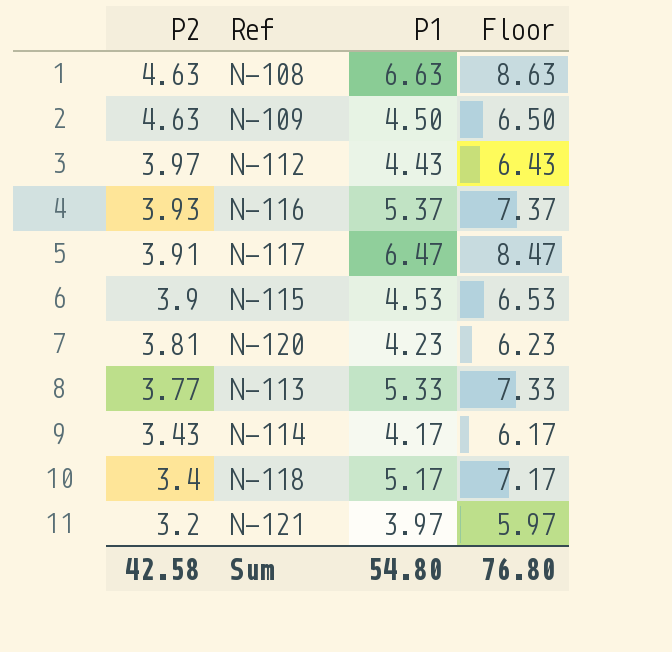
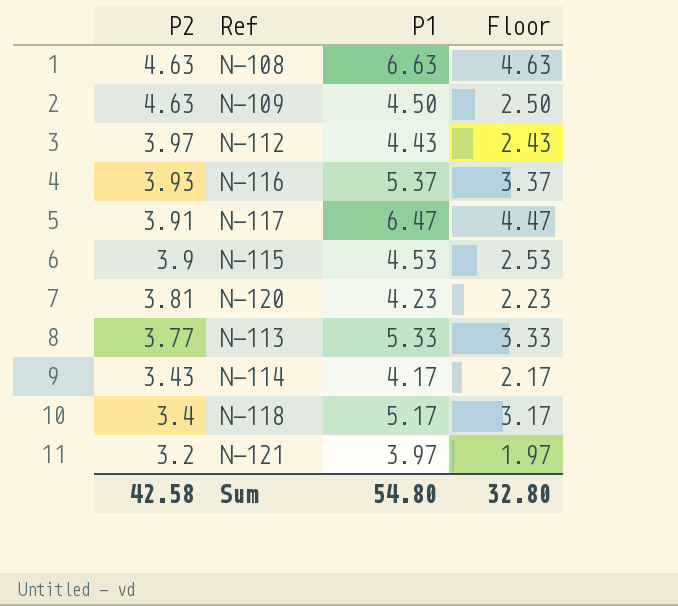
column Floor | formula: [P1] + 2 -> [P1] - 2
Sum | Floor: 76.80 -> 32.80

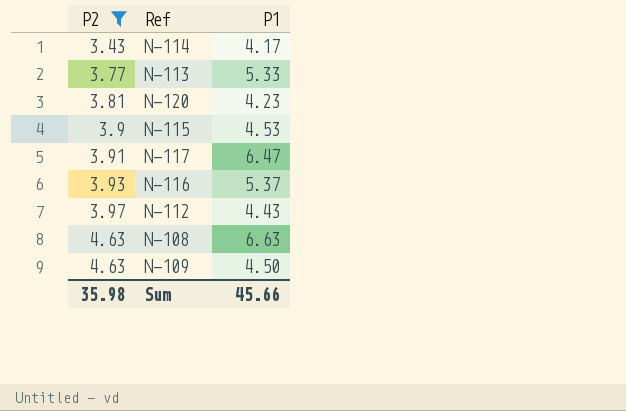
filter: none -> P2 >= 3.43
row order: P2 descending -> P2 ascending
column Floor | formula: [P1] - 2 -> none
Sum | P2: 42.58 -> 35.98
Sum | P1: 54.80 -> 45.66

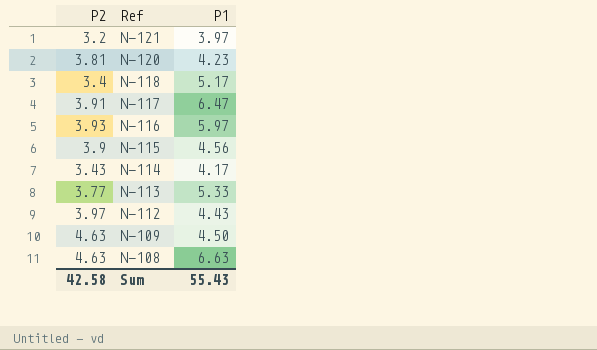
filter: P2 >= 3.43 -> none
row order: P2 ascending -> Ref descending
N-116 | P1: 5.37 -> 5.97
N-115 | P1: 4.53 -> 4.56
Sum | P2: 35.98 -> 42.58
Sum | P1: 45.66 -> 55.43

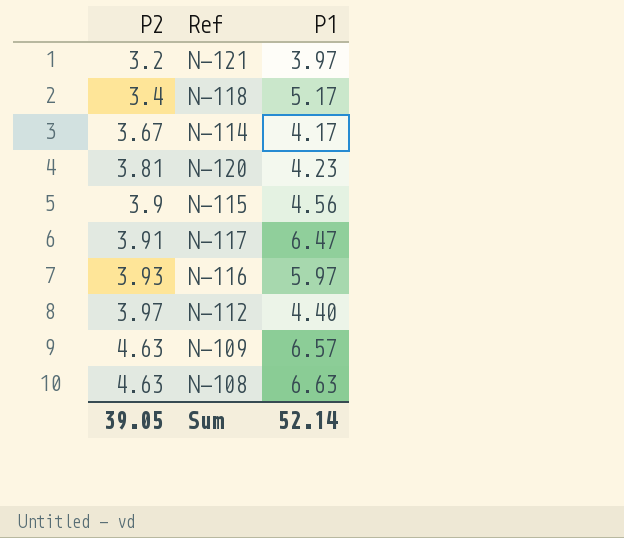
row order: Ref descending -> P2 ascending
row N-113: 3.77 | 5.33 -> none
N-114 | P2: 3.43 -> 3.67
N-112 | P1: 4.43 -> 4.40
N-109 | P1: 4.50 -> 6.57
Sum | P2: 42.58 -> 39.05
Sum | P1: 55.43 -> 52.14

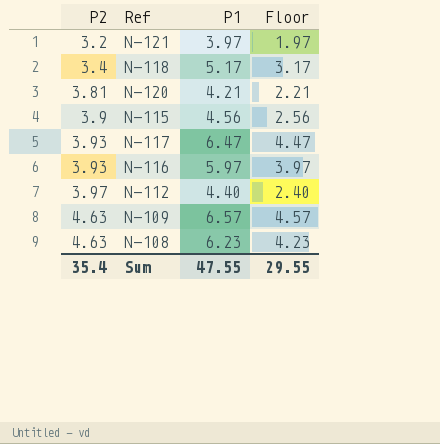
column Floor | formula: none -> [P1] - 2
row N-114: 3.67 | 4.17 -> none
N-120 | P1: 4.23 -> 4.21
N-117 | P2: 3.91 -> 3.93
N-108 | P1: 6.63 -> 6.23
Sum | P2: 39.05 -> 35.4
Sum | P1: 52.14 -> 47.55

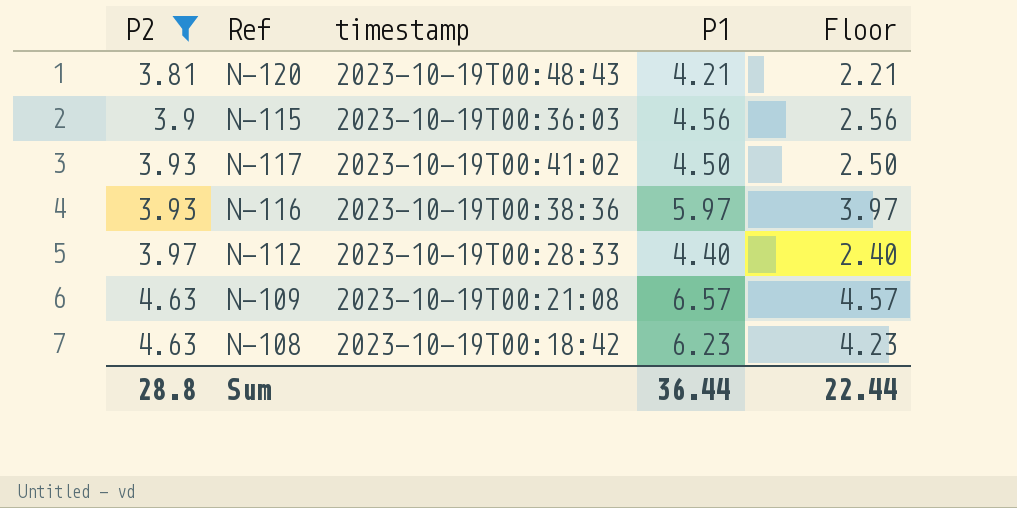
filter: none -> P2 >= 3.81
column timestamp | position: none -> 3
N-117 | P1: 6.47 -> 4.50
N-117 | Floor: 4.47 -> 2.50
Sum | P2: 35.4 -> 28.8
Sum | P1: 47.55 -> 36.44
Sum | Floor: 29.55 -> 22.44

